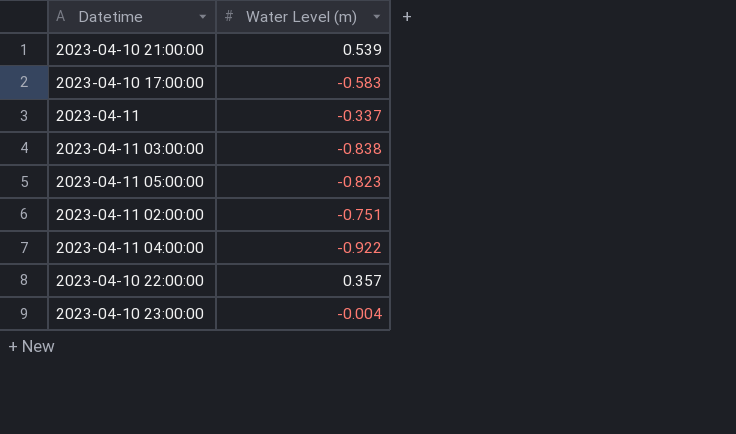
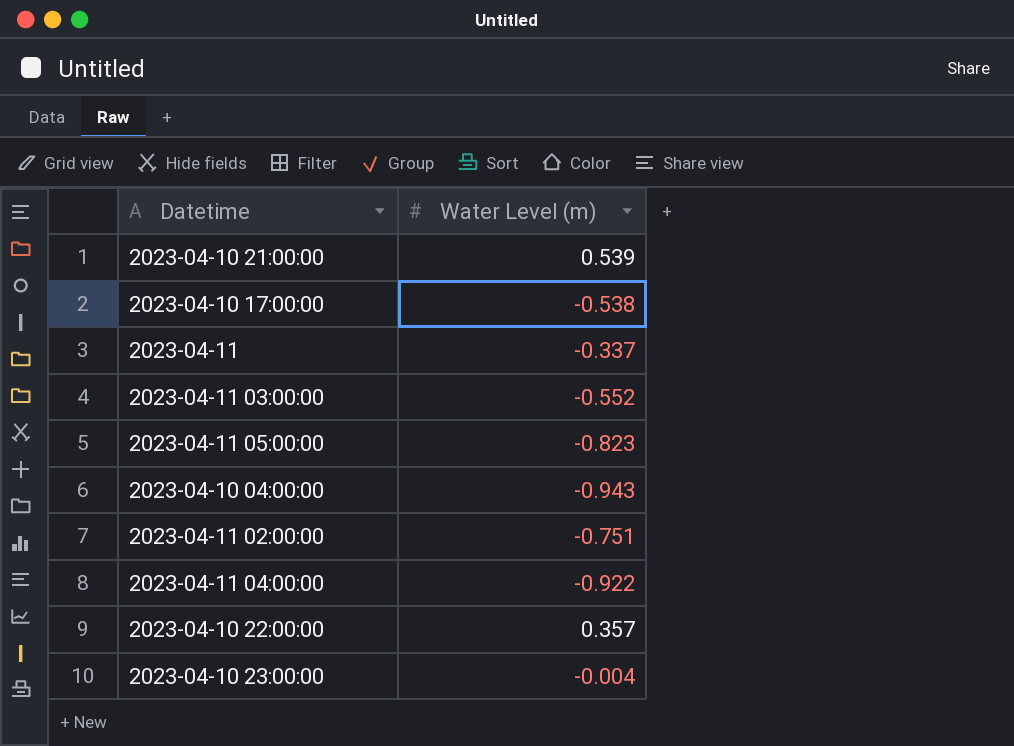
2023-04-10 17:00:00 | Water Level (m): -0.583 -> -0.538
2023-04-11 03:00:00 | Water Level (m): -0.838 -> -0.552
row 2023-04-10 04:00:00: none -> -0.943

